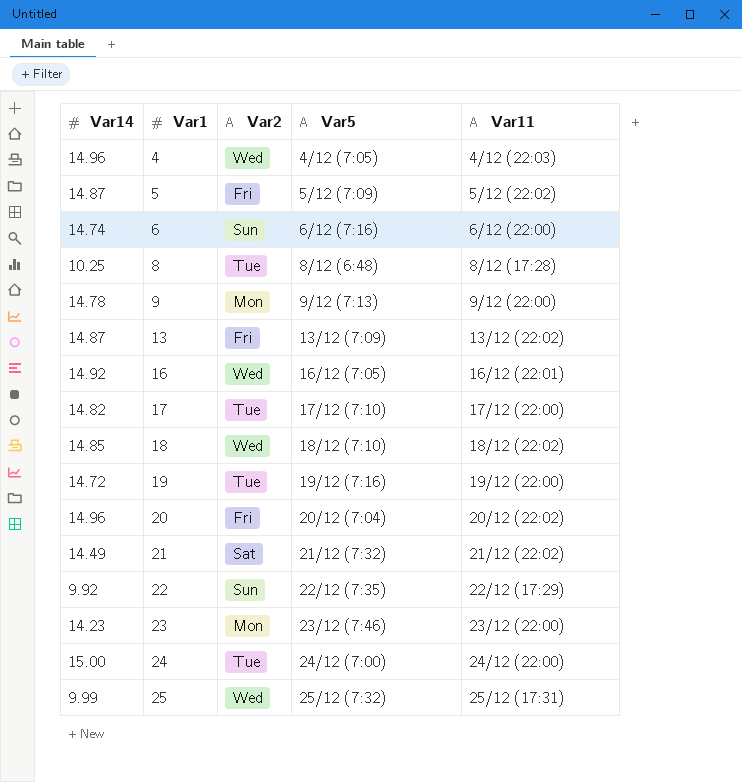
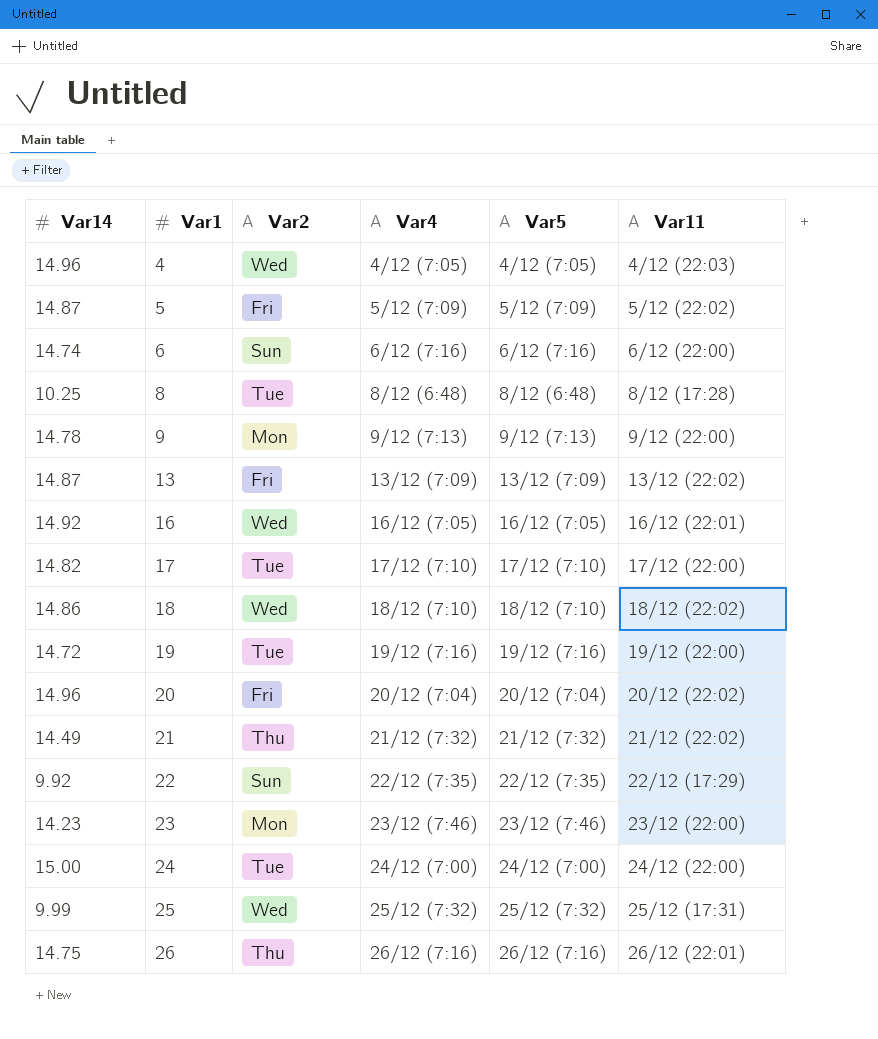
column Var4 | position: none -> 4
18 | Var14: 14.85 -> 14.86
21 | Var2: Sat -> Thu
row 26: none -> 14.75 | Thu | 26/12 (7:16) | 26/12 (7:16) | 26/12 (22:01)

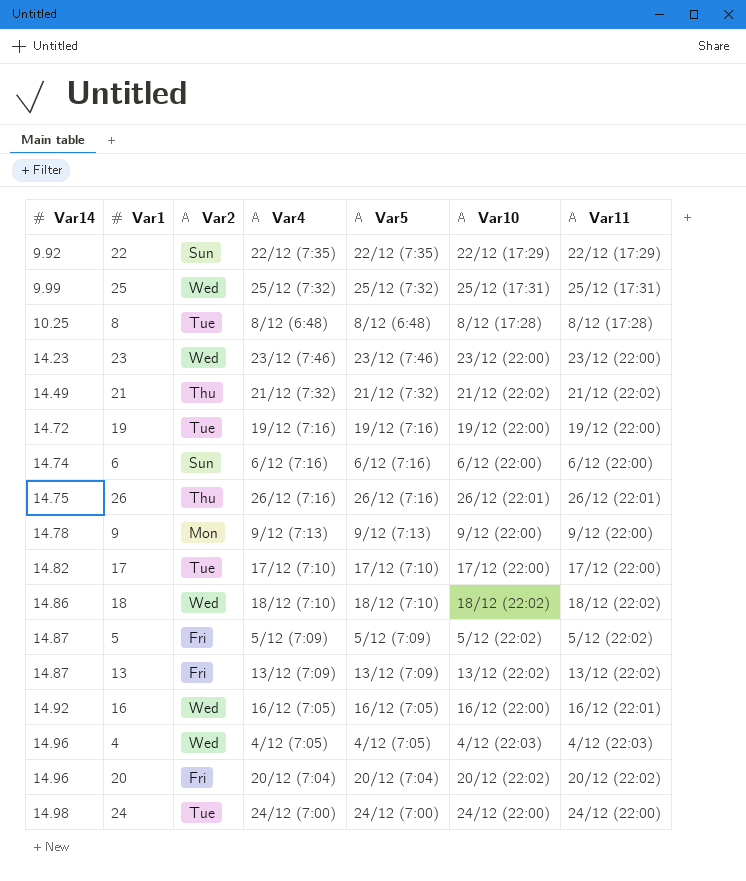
row order: Var1 ascending -> Var14 ascending
column Var10 | position: none -> 6
23 | Var2: Mon -> Wed
24 | Var14: 15.00 -> 14.98

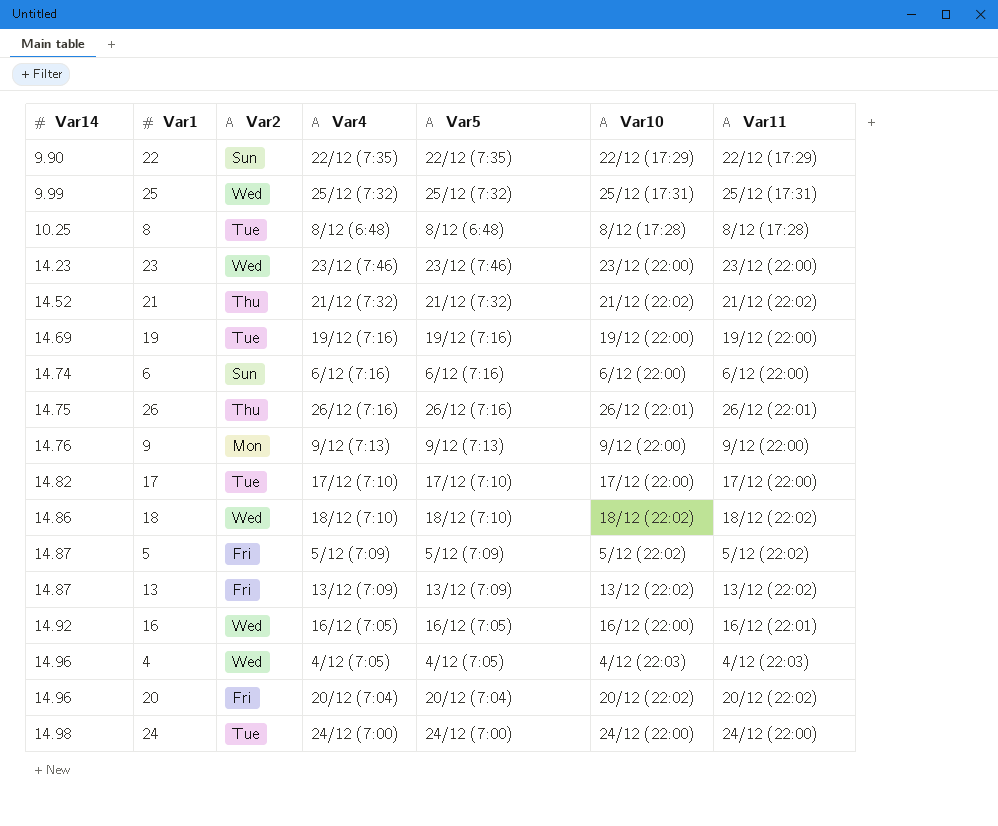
22 | Var14: 9.92 -> 9.90
21 | Var14: 14.49 -> 14.52
19 | Var14: 14.72 -> 14.69
9 | Var14: 14.78 -> 14.76

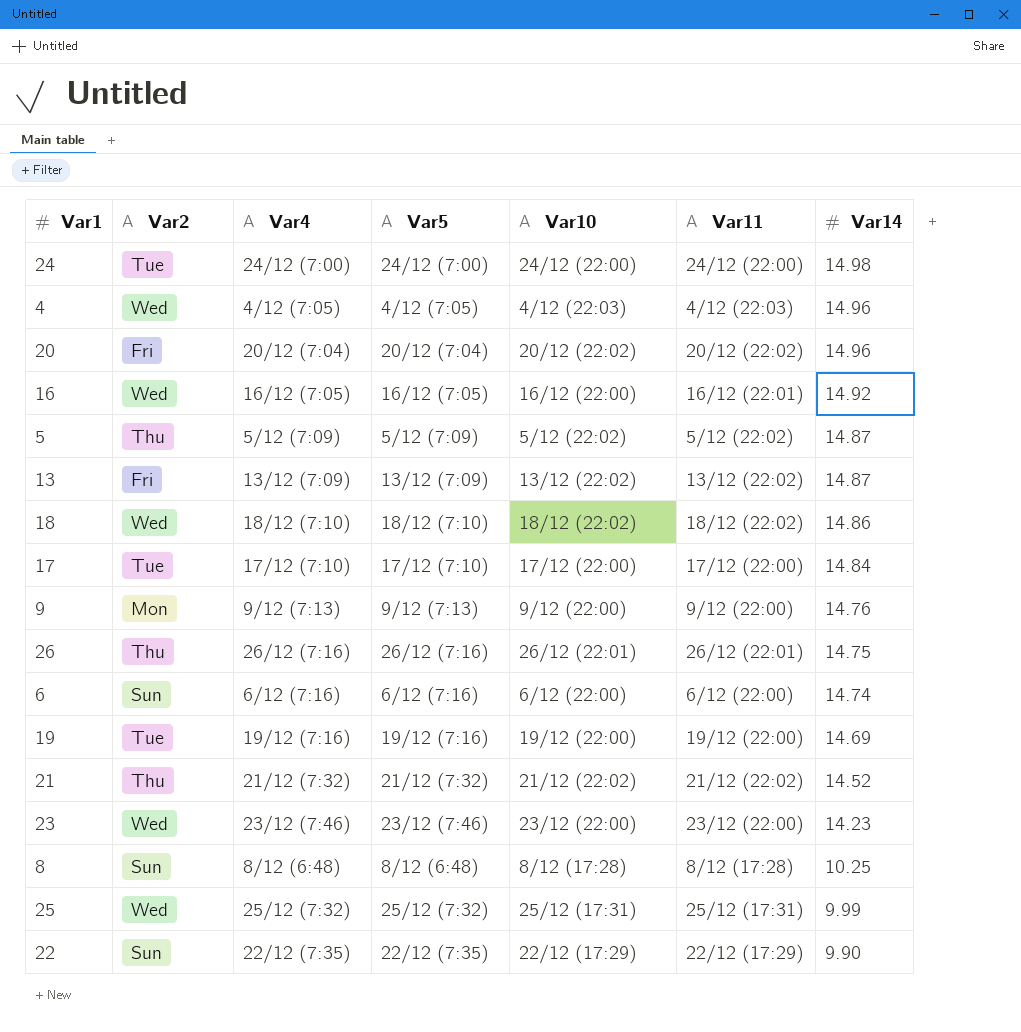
row order: Var14 ascending -> Var14 descending
column Var14 | position: 1 -> 7
5 | Var2: Fri -> Thu
17 | Var14: 14.82 -> 14.84
8 | Var2: Tue -> Sun

